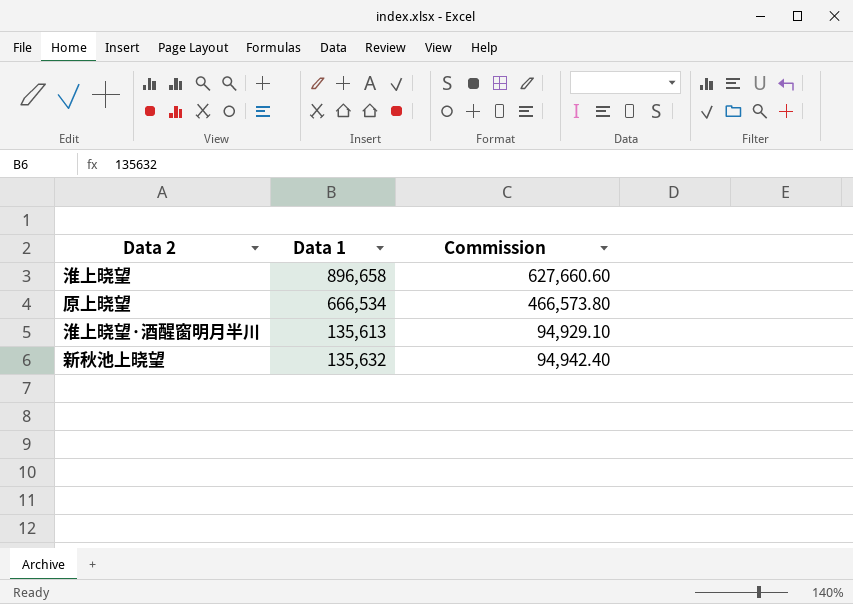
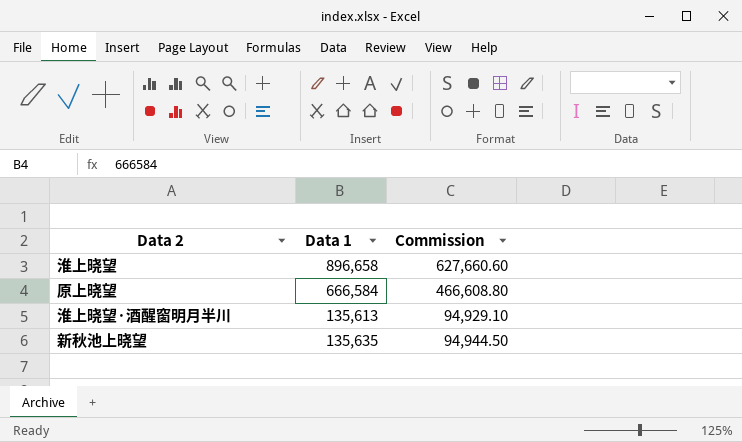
原上晓望 | Data 1: 666,534 -> 666,584
原上晓望 | Commission: 466,573.80 -> 466,608.80
新秋池上晓望 | Data 1: 135,632 -> 135,635
新秋池上晓望 | Commission: 94,942.40 -> 94,944.50

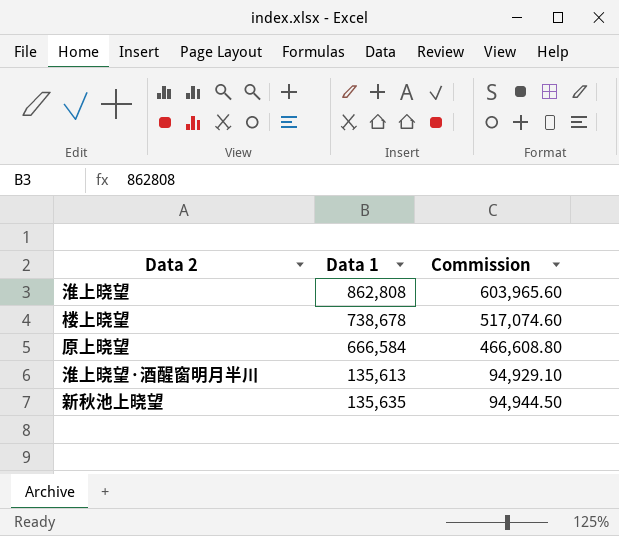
淮上晓望 | Data 1: 896,658 -> 862,808
淮上晓望 | Commission: 627,660.60 -> 603,965.60
row 楼上晓望: none -> 738,678 | 517,074.60

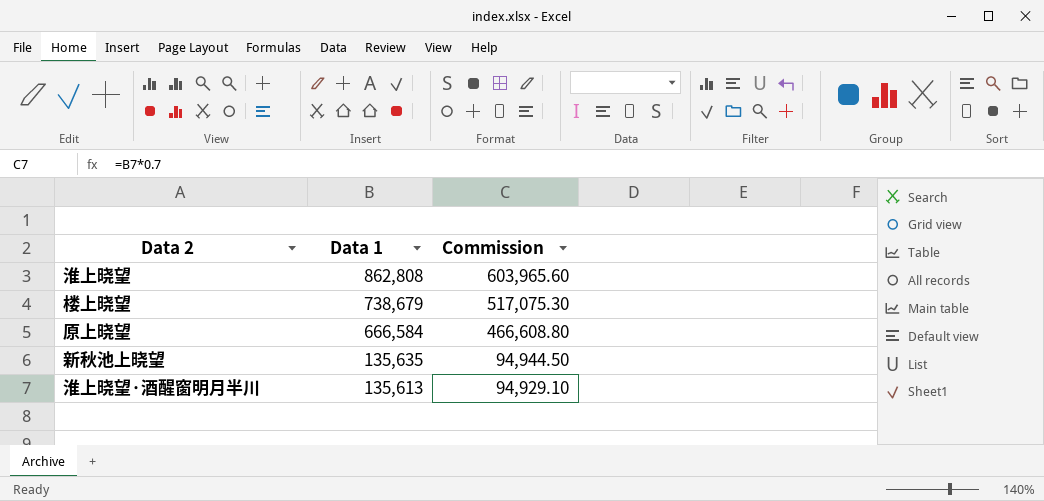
row order: none -> Data 1 descending
楼上晓望 | Data 1: 738,678 -> 738,679
楼上晓望 | Commission: 517,074.60 -> 517,075.30

